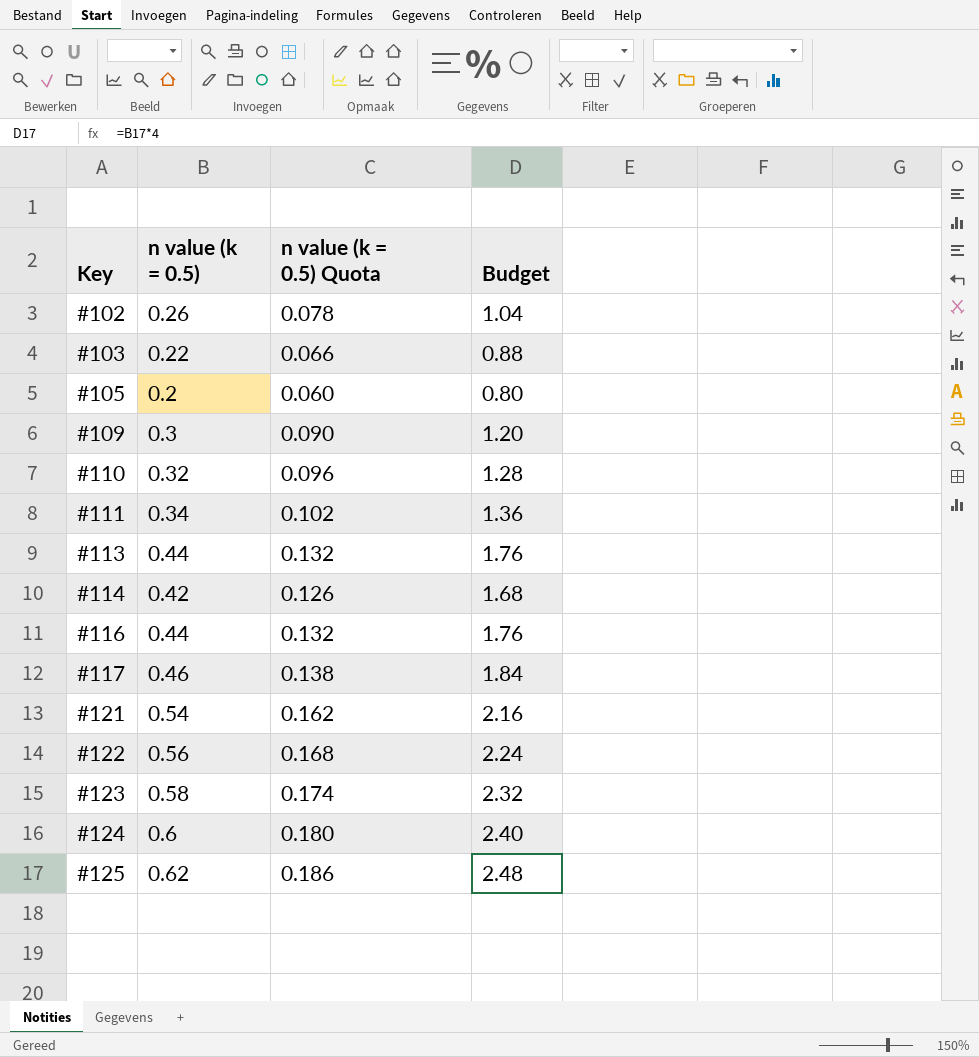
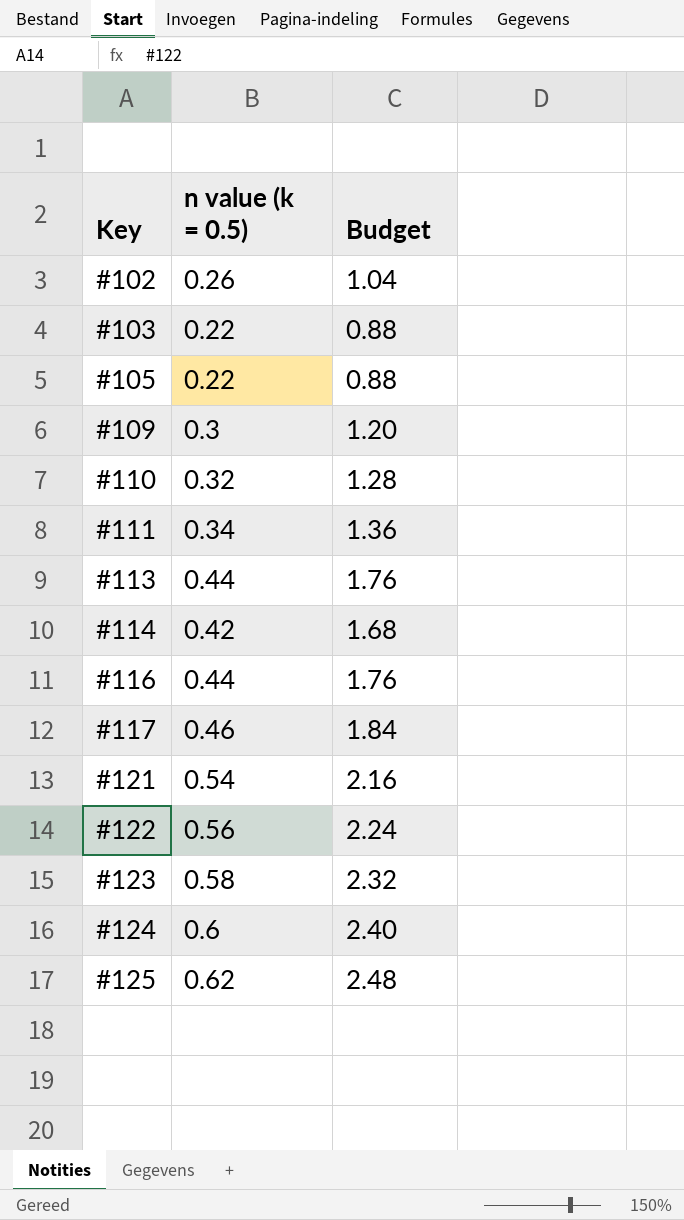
column n value (k = 0.5) Quota | formula: [n value (k = 0.5)] * 0.3 -> none
#105 | n value (k = 0.5): 0.2 -> 0.22
#105 | Budget: 0.80 -> 0.88

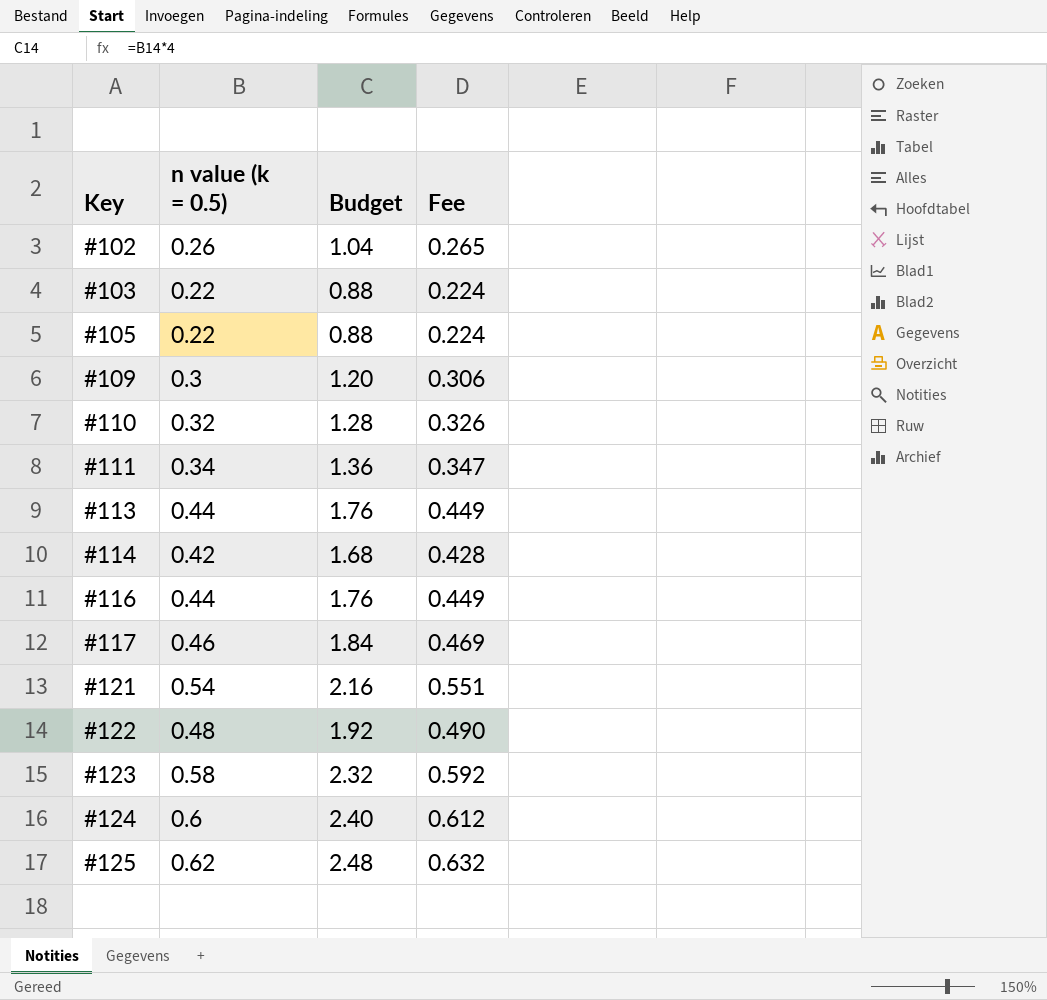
column Fee | formula: none -> [n value (k = 0.5)] * 1.02
#122 | n value (k = 0.5): 0.56 -> 0.48
#122 | Budget: 2.24 -> 1.92

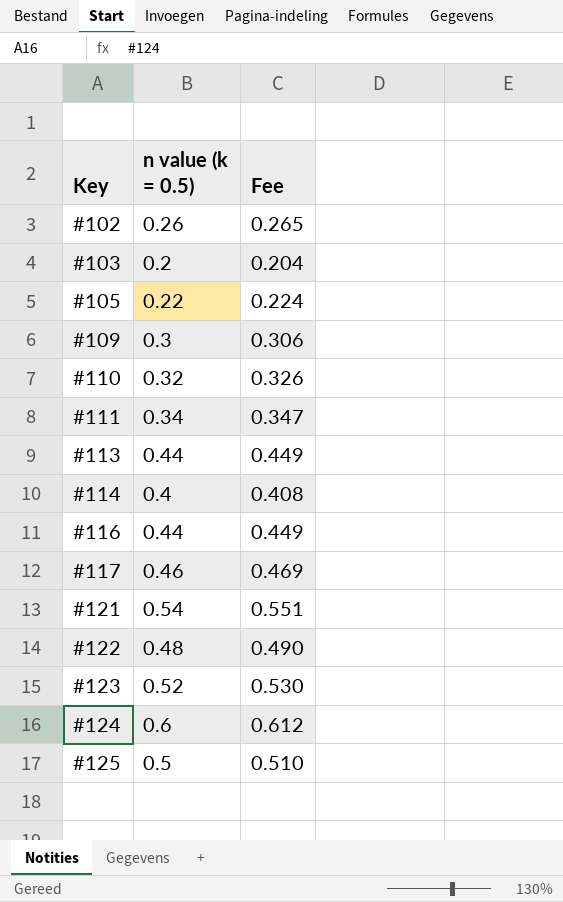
column Budget | formula: [n value (k = 0.5)] * 4 -> none
#103 | n value (k = 0.5): 0.22 -> 0.2
#103 | Fee: 0.224 -> 0.204
#114 | n value (k = 0.5): 0.42 -> 0.4
#114 | Fee: 0.428 -> 0.408
#123 | n value (k = 0.5): 0.58 -> 0.52
#123 | Fee: 0.592 -> 0.530
#125 | n value (k = 0.5): 0.62 -> 0.5
#125 | Fee: 0.632 -> 0.510

